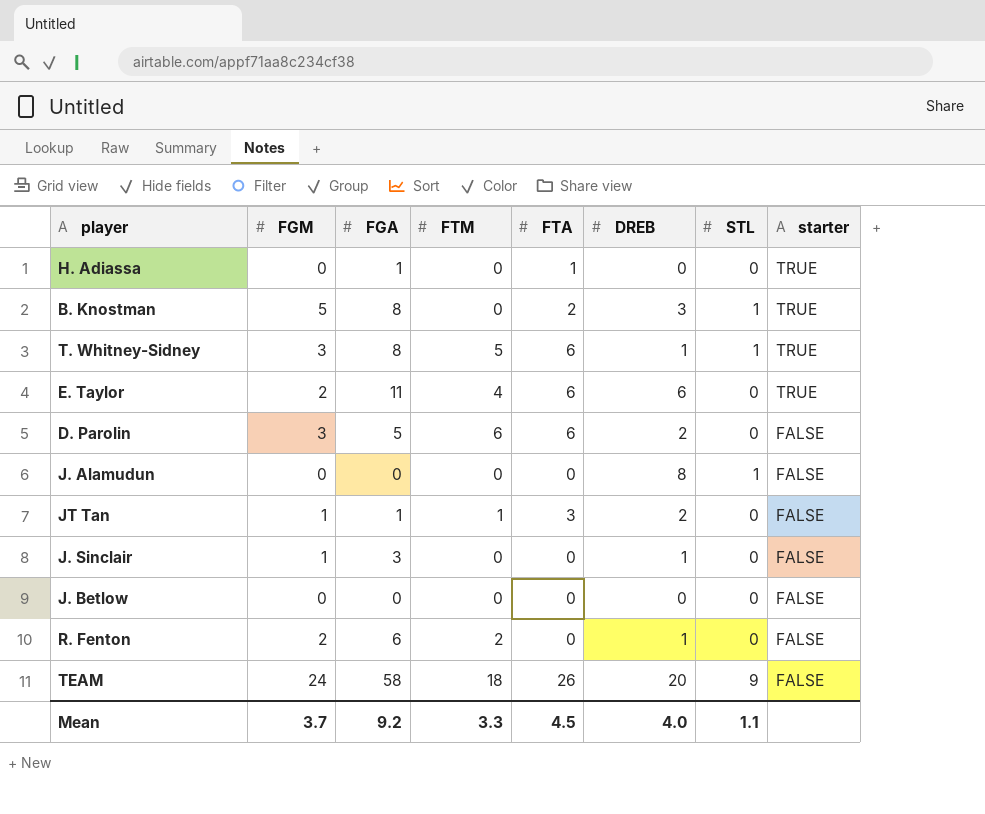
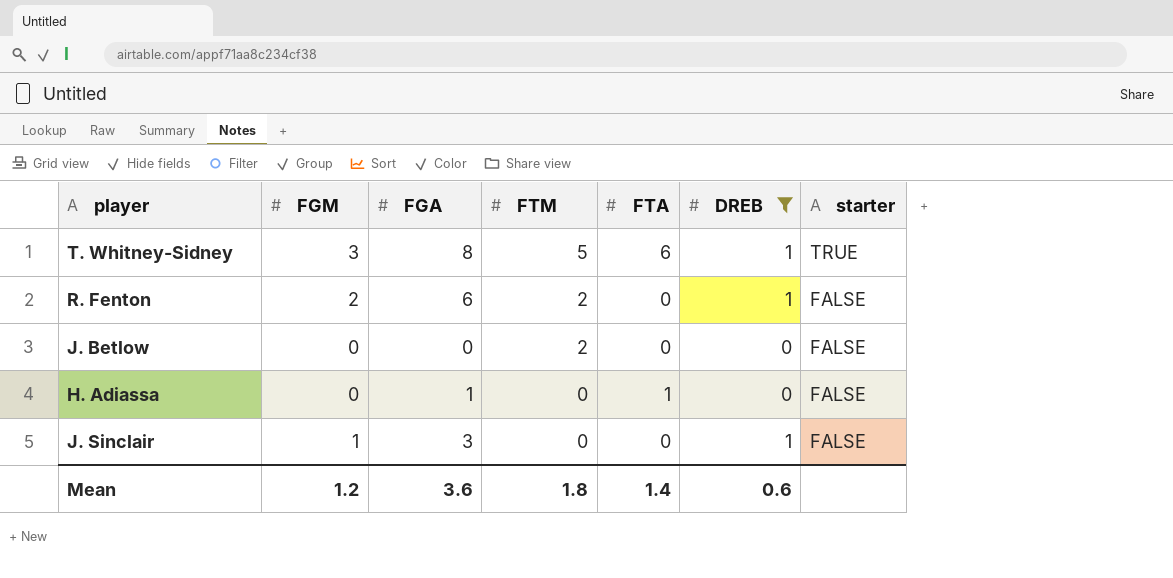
filter: none -> DREB <= 1
row order: starter descending -> FTM descending
column STL | position: 7 -> none
J. Betlow | FTM: 0 -> 2
H. Adiassa | starter: TRUE -> FALSE
Mean | FGM: 3.7 -> 1.2
Mean | FGA: 9.2 -> 3.6
Mean | FTM: 3.3 -> 1.8
Mean | FTA: 4.5 -> 1.4
Mean | DREB: 4.0 -> 0.6

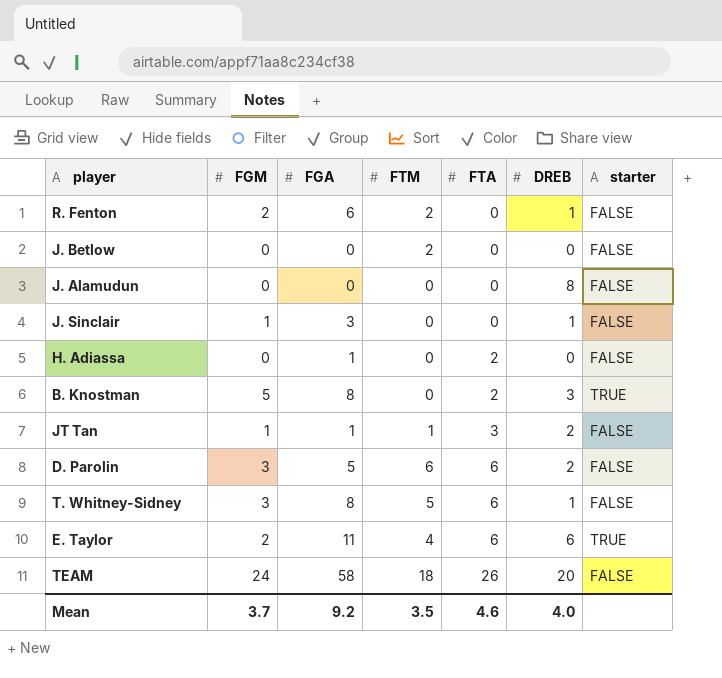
filter: DREB <= 1 -> none
row order: FTM descending -> FTA ascending
H. Adiassa | FTA: 1 -> 2
T. Whitney-Sidney | starter: TRUE -> FALSE
Mean | FGM: 1.2 -> 3.7
Mean | FGA: 3.6 -> 9.2
Mean | FTM: 1.8 -> 3.5
Mean | FTA: 1.4 -> 4.6
Mean | DREB: 0.6 -> 4.0

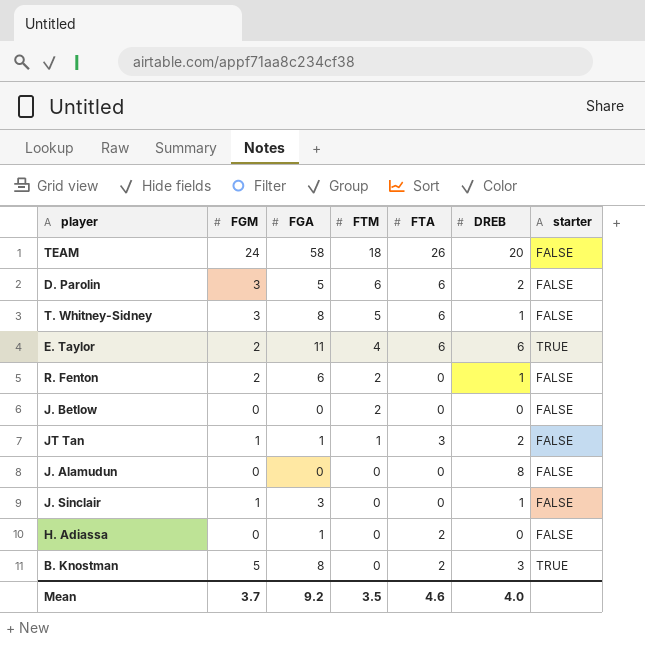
row order: FTA ascending -> FTM descending

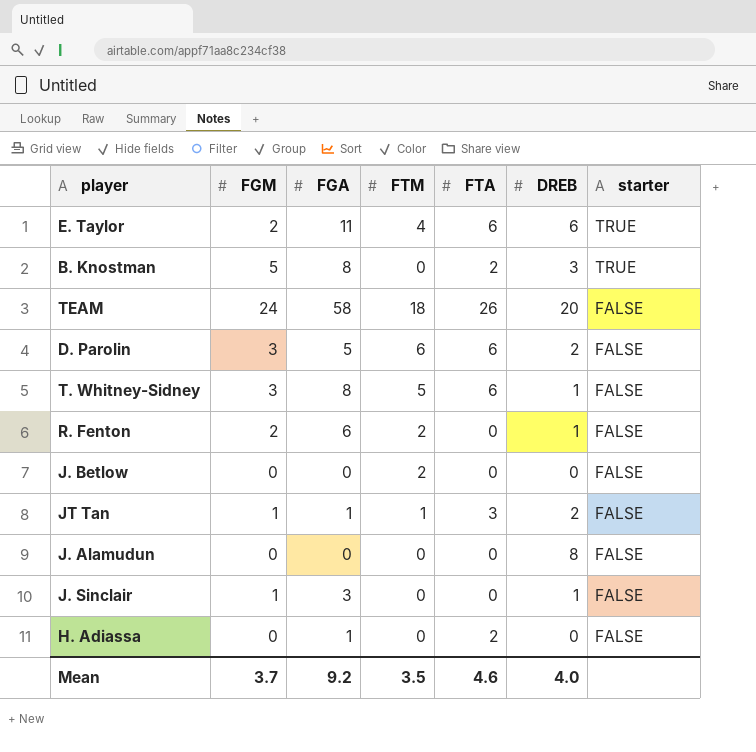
row order: FTM descending -> starter descending

